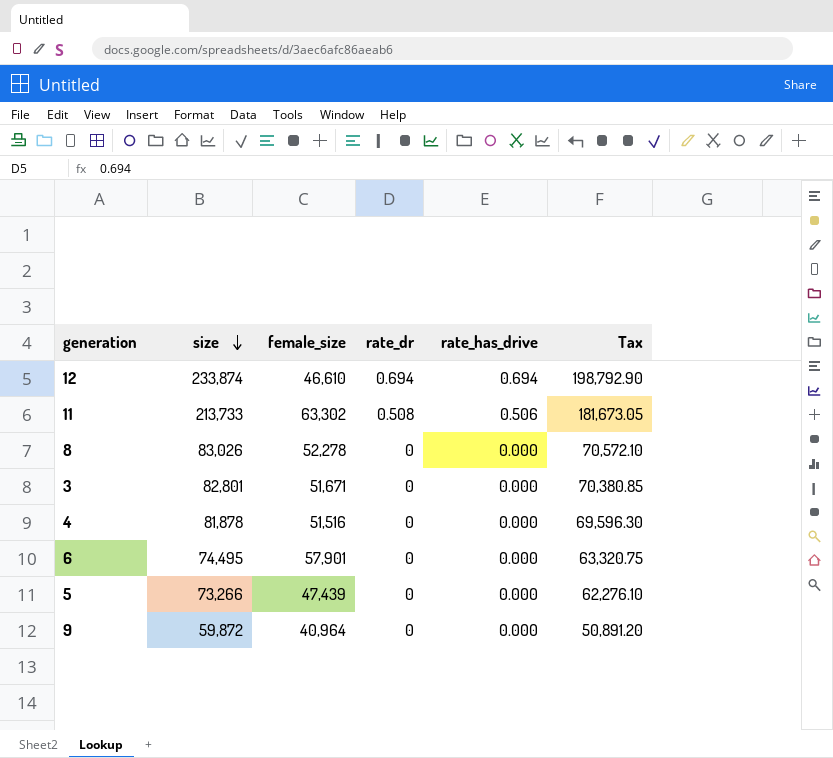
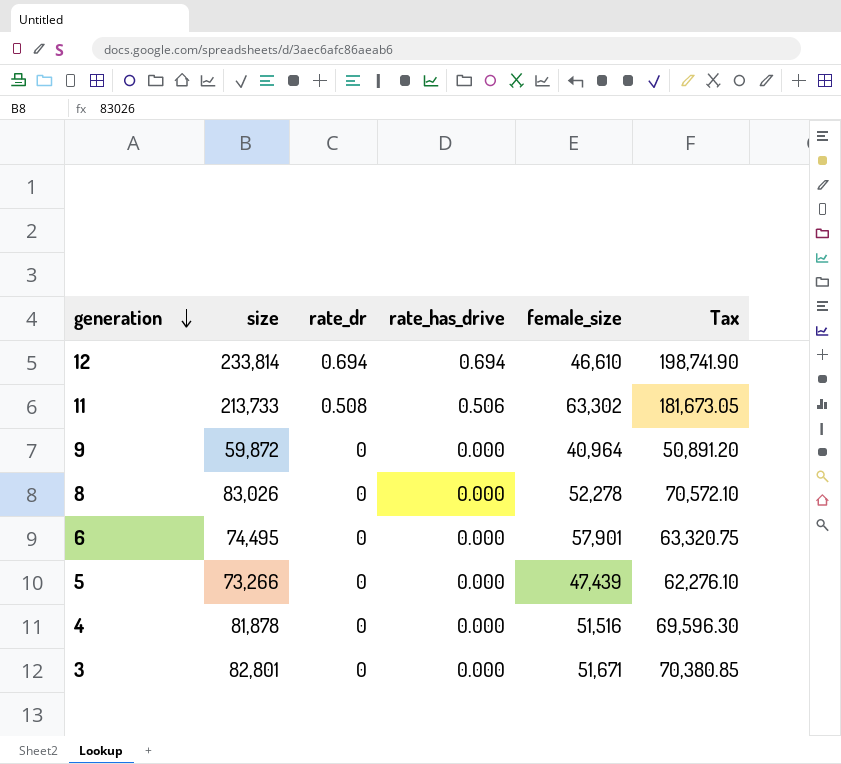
row order: size descending -> generation descending
column female_size | position: 3 -> 5
12 | size: 233,874 -> 233,814
12 | Tax: 198,792.90 -> 198,741.90

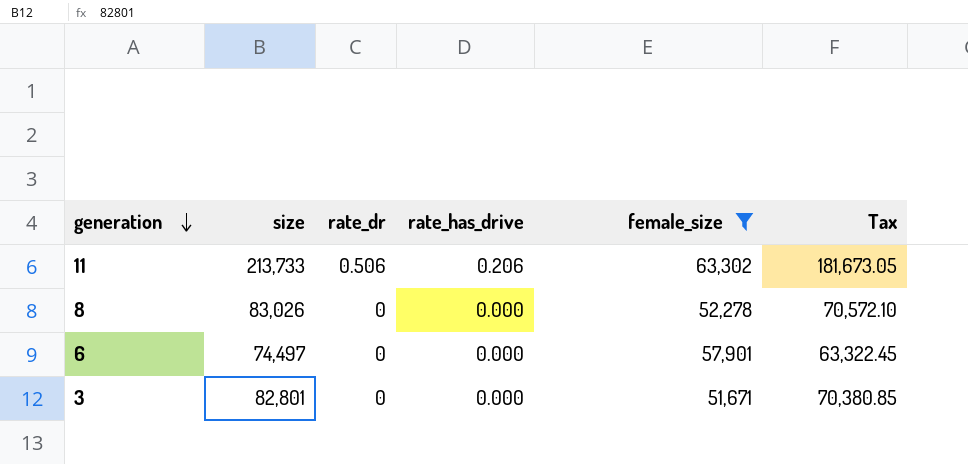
filter: none -> female_size >= 51,671
11 | rate_dr: 0.508 -> 0.506
11 | rate_has_drive: 0.506 -> 0.206
6 | size: 74,495 -> 74,497
6 | Tax: 63,320.75 -> 63,322.45

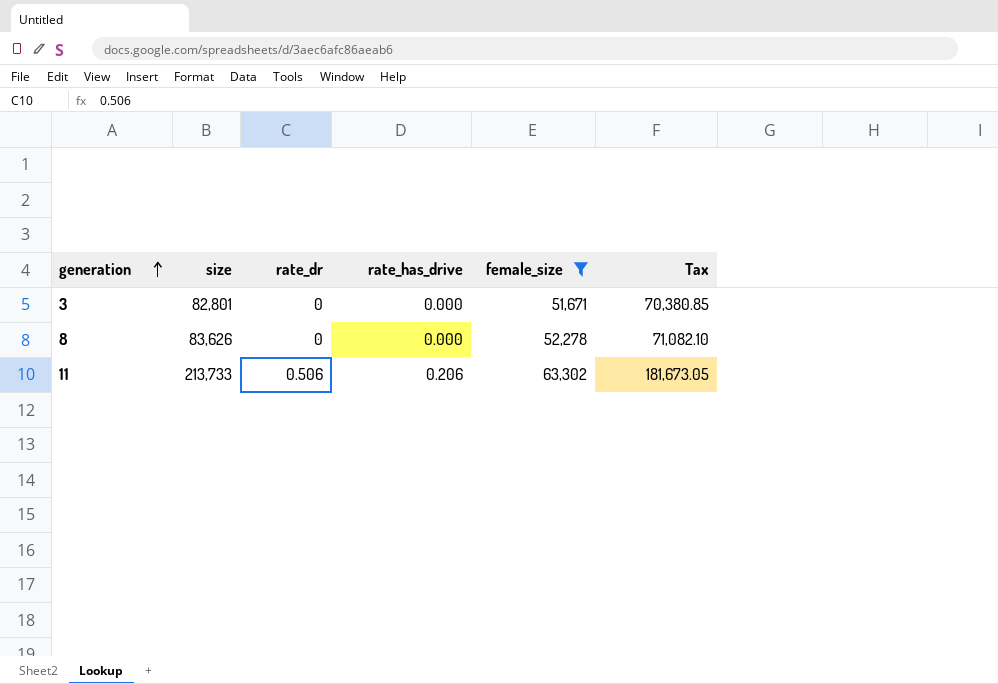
row order: generation descending -> generation ascending
row 6: 74,497 | 0 | 0.000 | 57,901 | 63,322.45 -> none
8 | size: 83,026 -> 83,626
8 | Tax: 70,572.10 -> 71,082.10

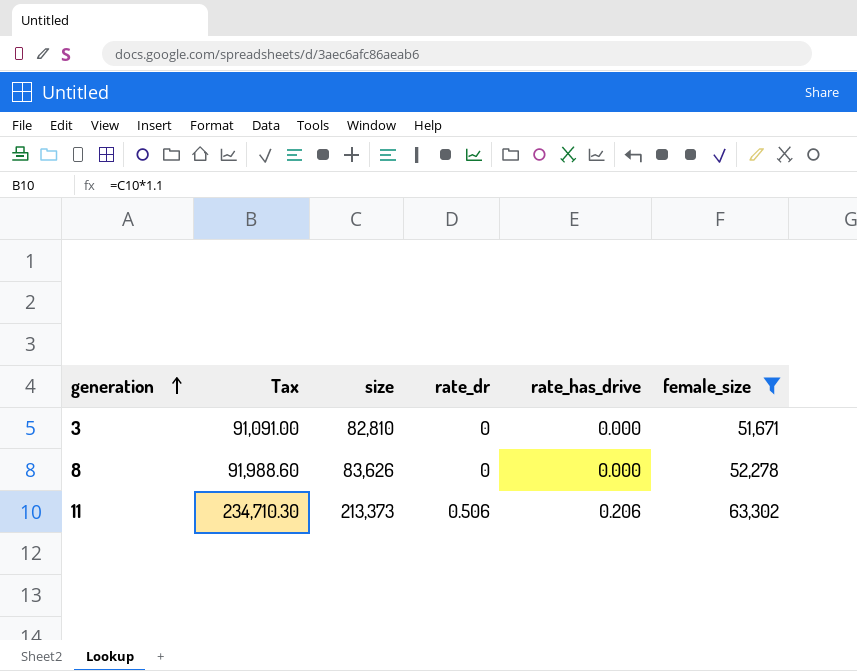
column Tax | formula: [size] * 0.85 -> [size] * 1.1
column Tax | position: 6 -> 2
3 | size: 82,801 -> 82,810
11 | size: 213,733 -> 213,373

